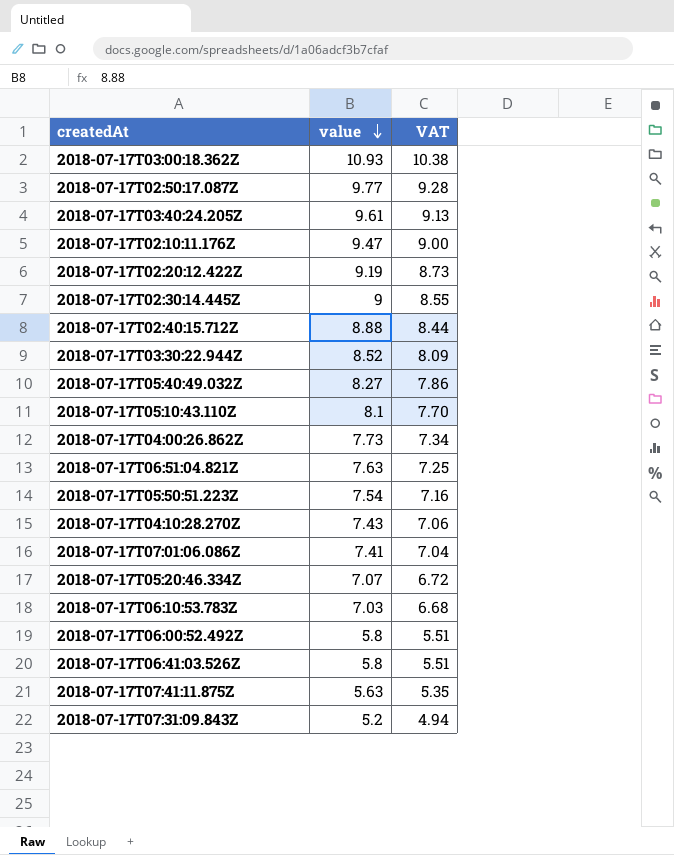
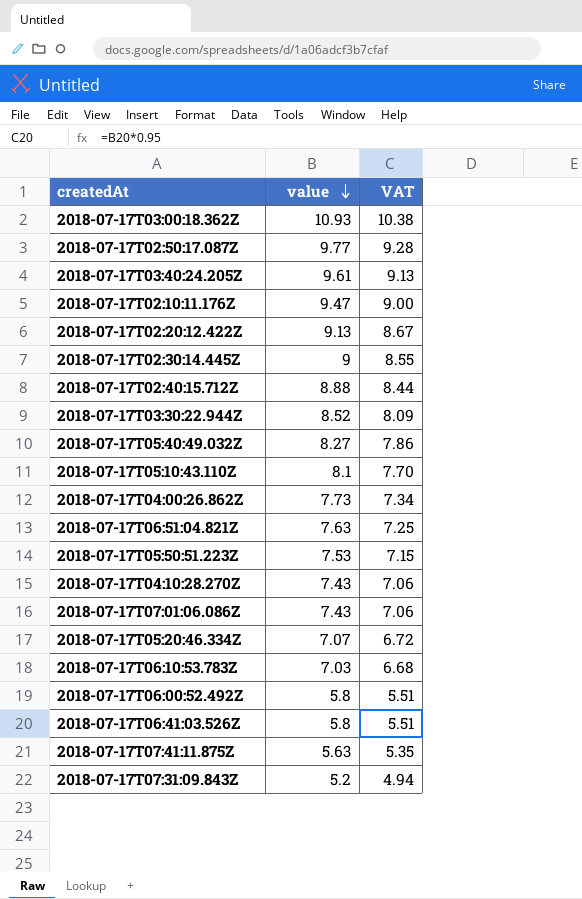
2018-07-17T02:20:12.422Z | value: 9.19 -> 9.13
2018-07-17T02:20:12.422Z | VAT: 8.73 -> 8.67
2018-07-17T05:50:51.223Z | value: 7.54 -> 7.53
2018-07-17T05:50:51.223Z | VAT: 7.16 -> 7.15
2018-07-17T07:01:06.086Z | value: 7.41 -> 7.43
2018-07-17T07:01:06.086Z | VAT: 7.04 -> 7.06

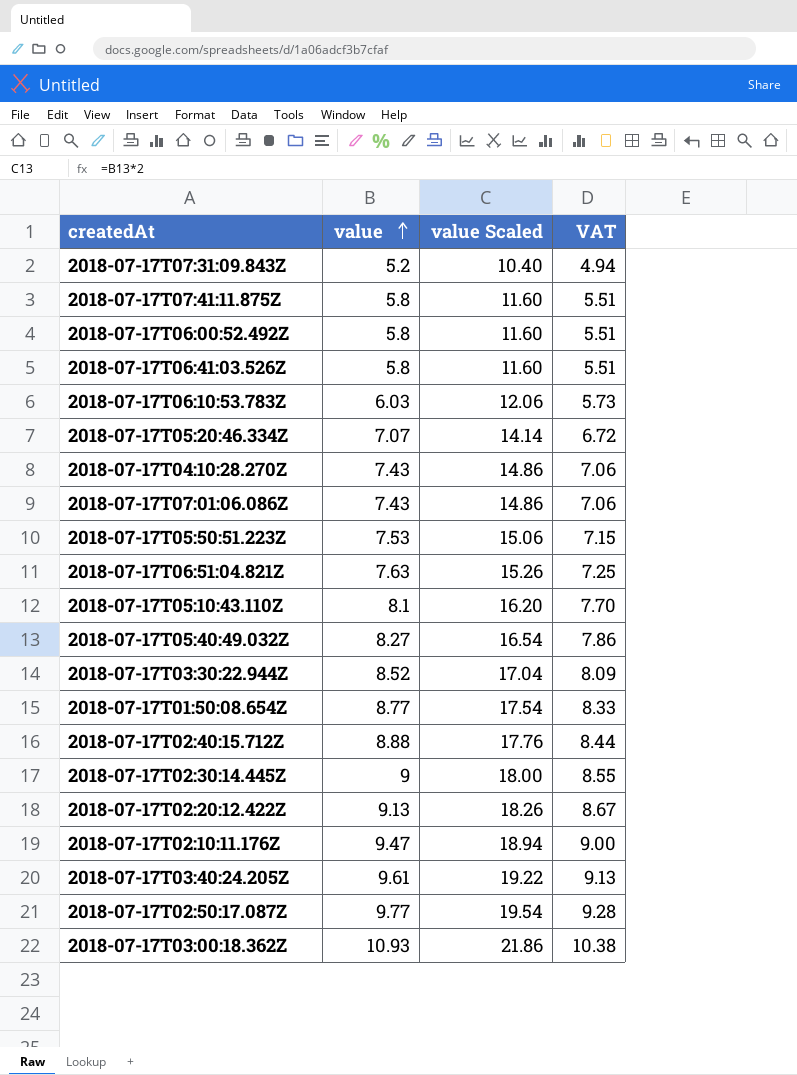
row order: value descending -> value ascending
column value Scaled | formula: none -> [value] * 2
row 2018-07-17T04:00:26.862Z: 7.73 | 7.34 -> none
2018-07-17T07:41:11.875Z | value: 5.63 -> 5.8
2018-07-17T07:41:11.875Z | VAT: 5.35 -> 5.51
2018-07-17T06:10:53.783Z | value: 7.03 -> 6.03
2018-07-17T06:10:53.783Z | VAT: 6.68 -> 5.73
row 2018-07-17T01:50:08.654Z: none -> 8.77 | 17.54 | 8.33

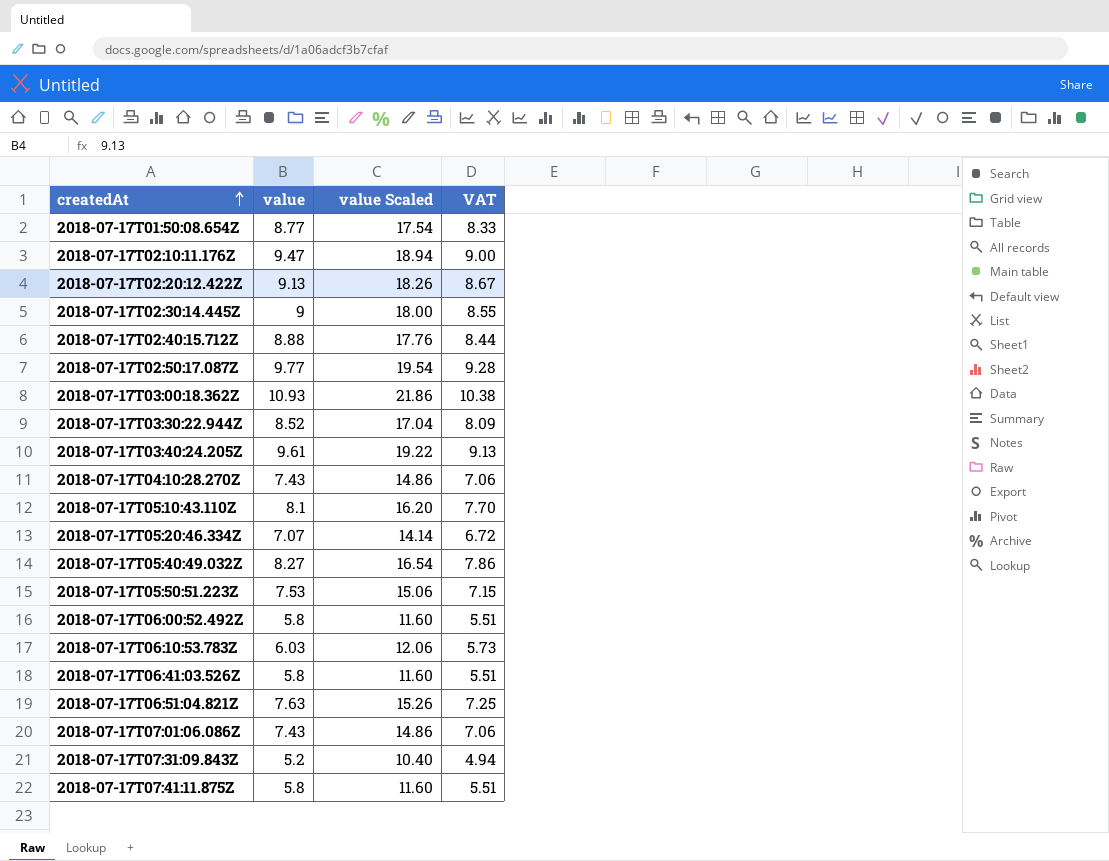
row order: value ascending -> createdAt ascending

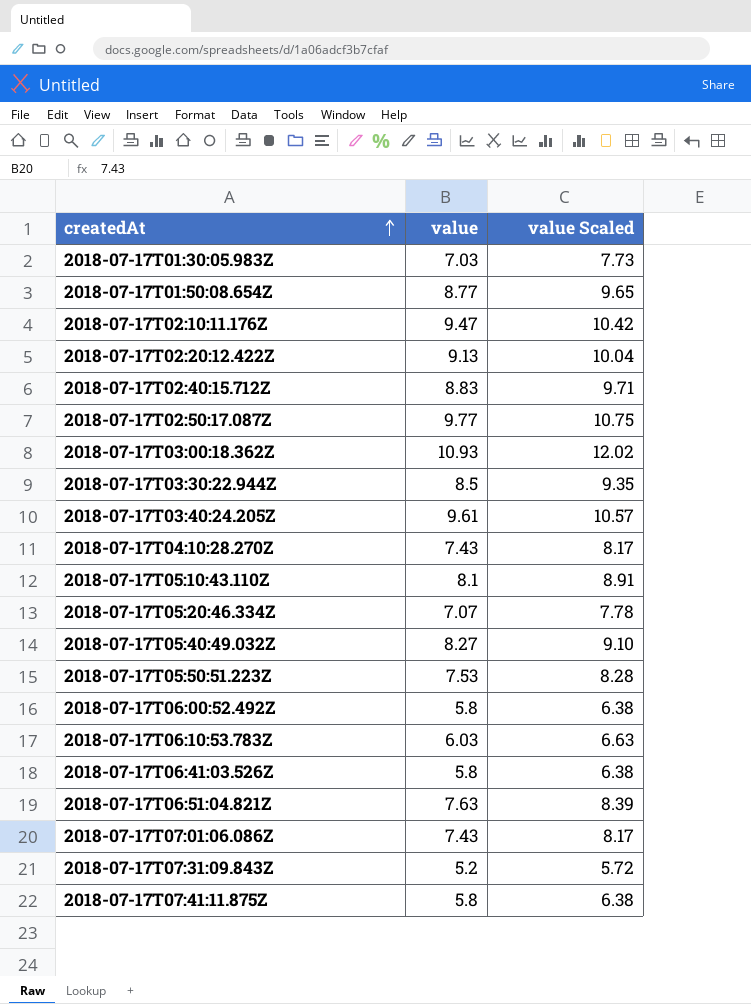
column VAT | formula: [value] * 0.95 -> none
column value Scaled | formula: [value] * 2 -> [value] * 1.1
row 2018-07-17T02:30:14.445Z: 9 | 18.00 | 8.55 -> none
row 2018-07-17T01:30:05.983Z: none -> 7.03 | 7.73
2018-07-17T02:40:15.712Z | value: 8.88 -> 8.83
2018-07-17T03:30:22.944Z | value: 8.52 -> 8.5

